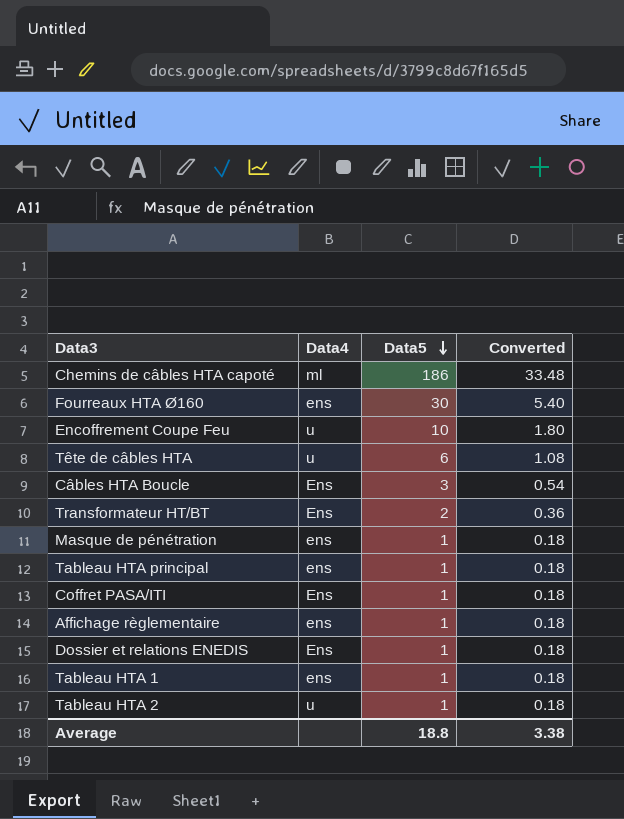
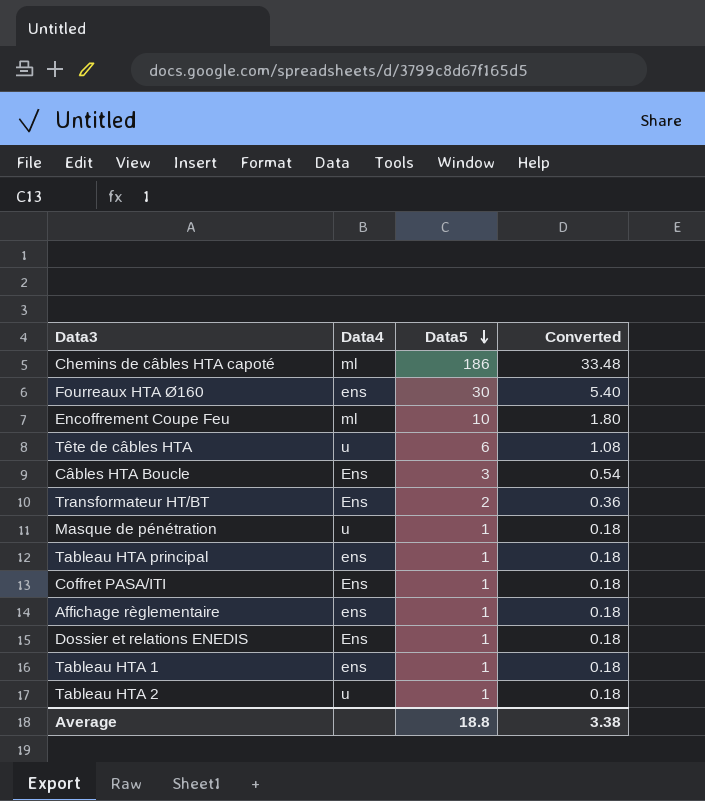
Encoffrement Coupe Feu | Data4: u -> ml
Masque de pénétration | Data4: ens -> u

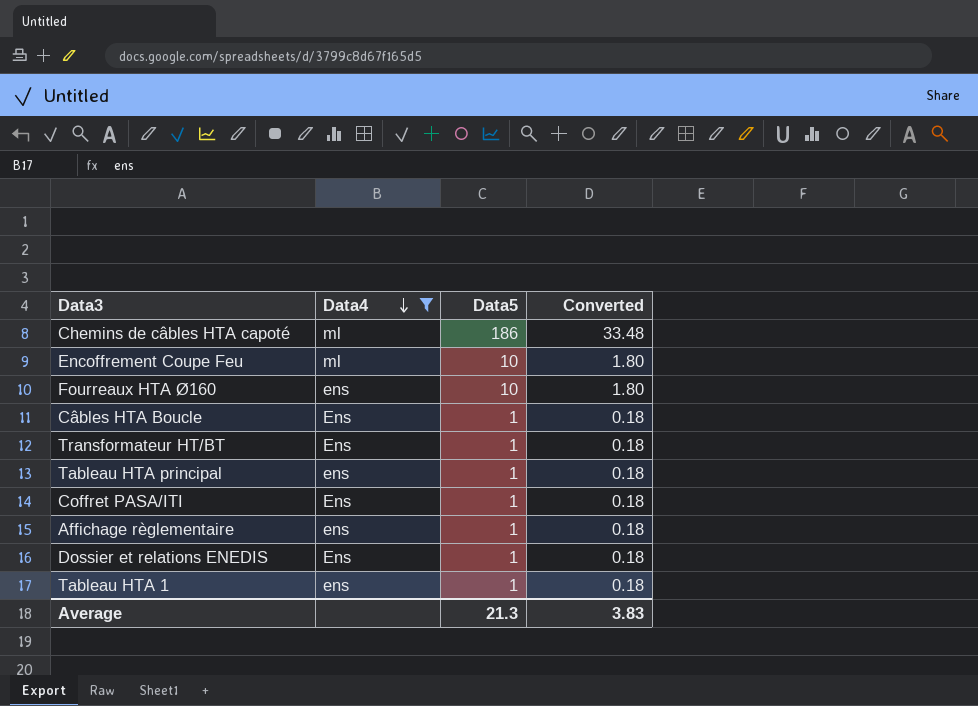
filter: none -> Data4 != u
row order: Data5 descending -> Data4 descending
Fourreaux HTA Ø160 | Data5: 30 -> 10
Fourreaux HTA Ø160 | Converted: 5.40 -> 1.80
Câbles HTA Boucle | Data5: 3 -> 1
Câbles HTA Boucle | Converted: 0.54 -> 0.18
Transformateur HT/BT | Data5: 2 -> 1
Transformateur HT/BT | Converted: 0.36 -> 0.18
Average | Data5: 18.8 -> 21.3
Average | Converted: 3.38 -> 3.83

